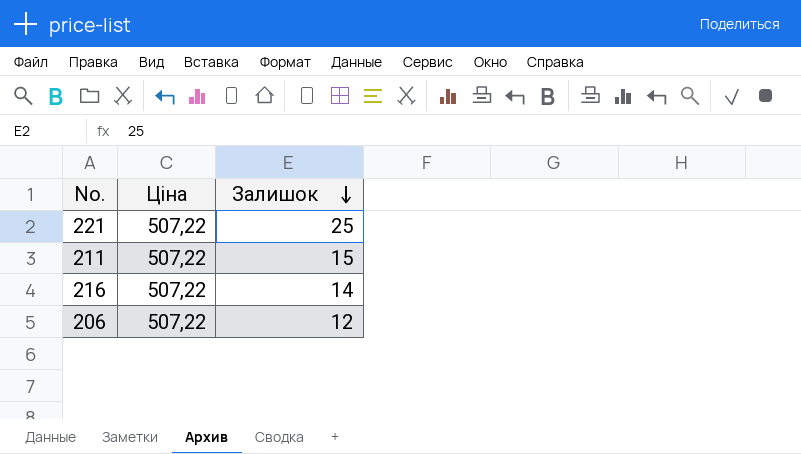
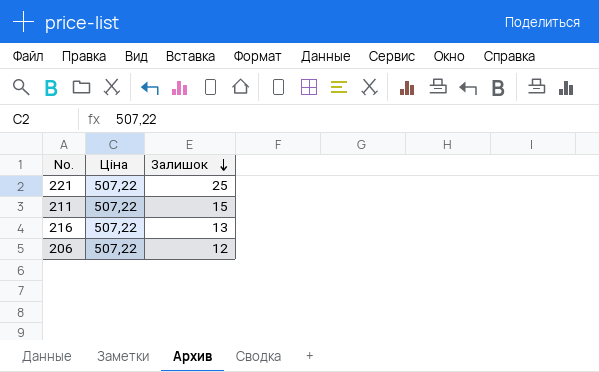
216 | Залишок: 14 -> 13

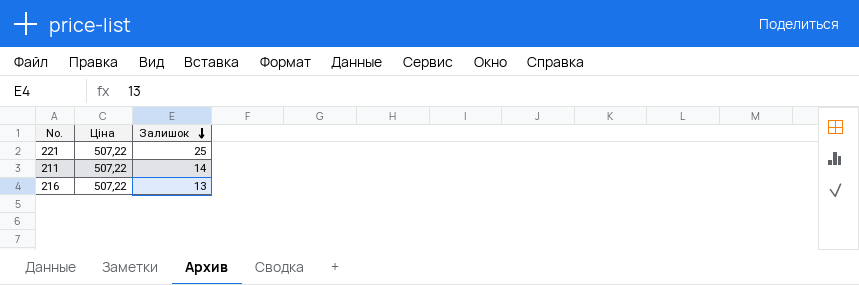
row 206: 507,22 | 12 -> none
211 | Залишок: 15 -> 14

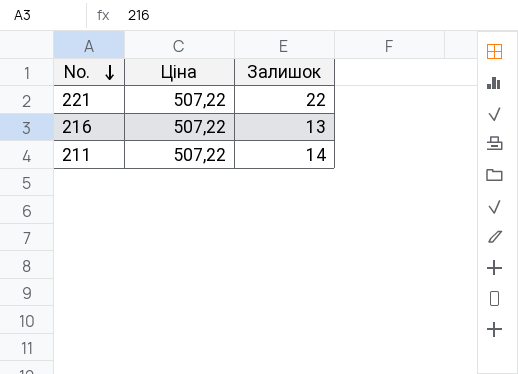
row order: Залишок descending -> No. descending
221 | Залишок: 25 -> 22

